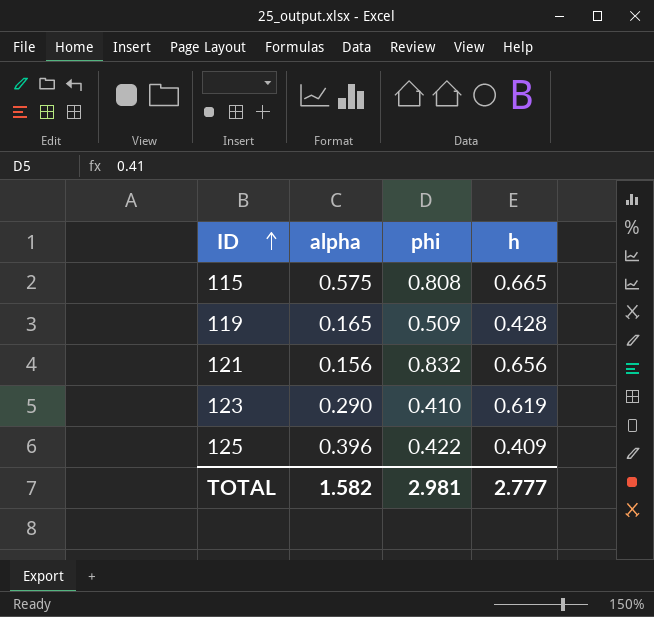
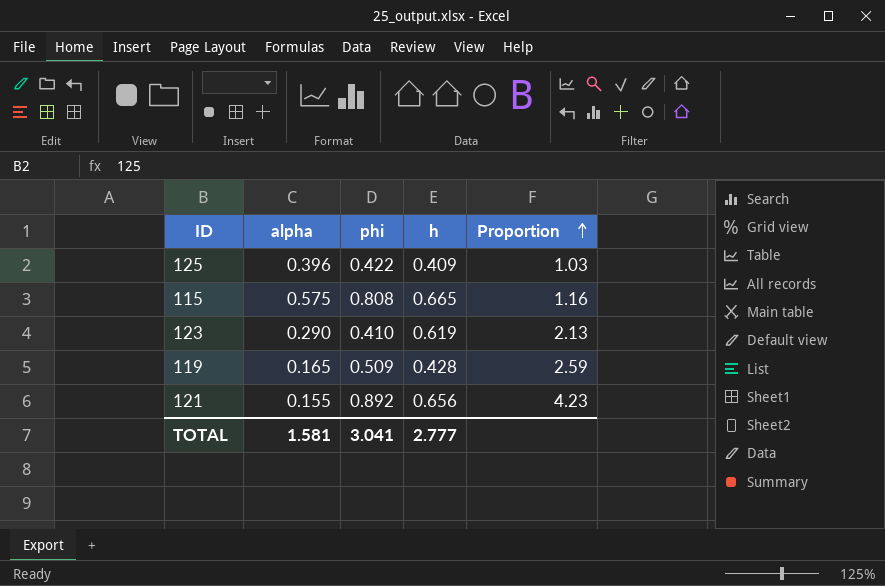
row order: ID ascending -> Proportion ascending
column Proportion | formula: none -> [h] / [alpha]
121 | alpha: 0.156 -> 0.155
121 | phi: 0.832 -> 0.892
TOTAL | alpha: 1.582 -> 1.581
TOTAL | phi: 2.981 -> 3.041

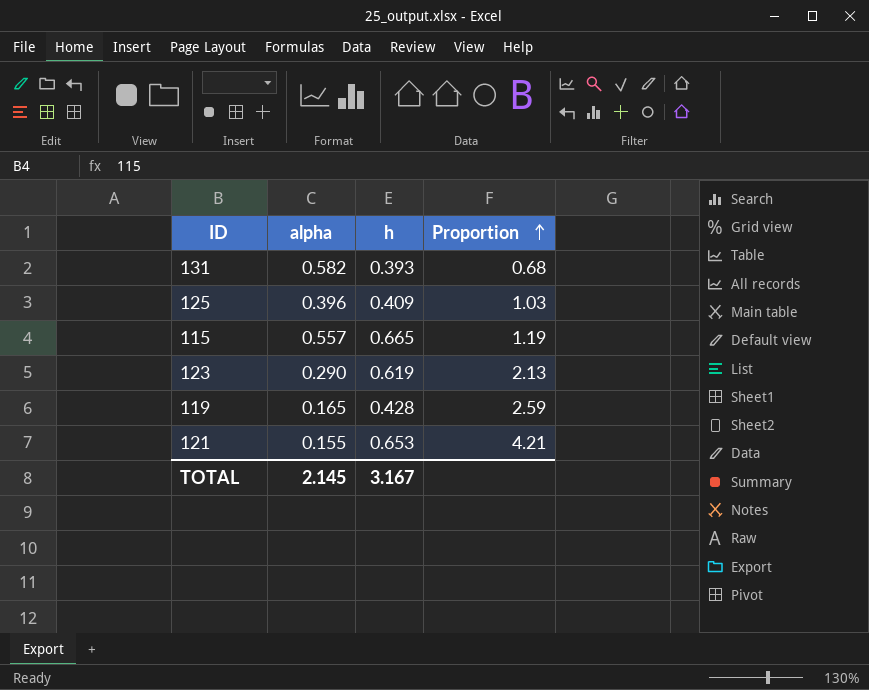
column phi | position: 3 -> none
row 131: none -> 0.582 | 0.393 | 0.68
115 | alpha: 0.575 -> 0.557
115 | Proportion: 1.16 -> 1.19
121 | h: 0.656 -> 0.653
121 | Proportion: 4.23 -> 4.21
TOTAL | alpha: 1.581 -> 2.145
TOTAL | h: 2.777 -> 3.167

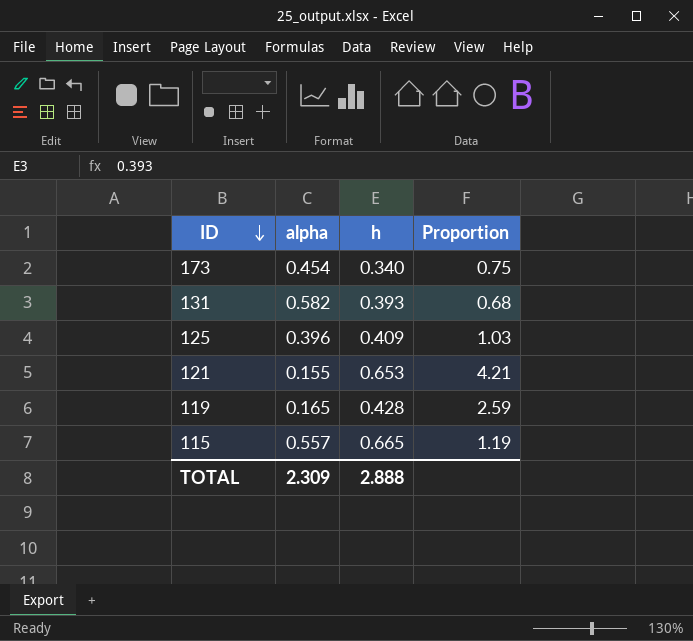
row order: Proportion ascending -> ID descending
row 123: 0.290 | 0.619 | 2.13 -> none
row 173: none -> 0.454 | 0.340 | 0.75
TOTAL | alpha: 2.145 -> 2.309
TOTAL | h: 3.167 -> 2.888

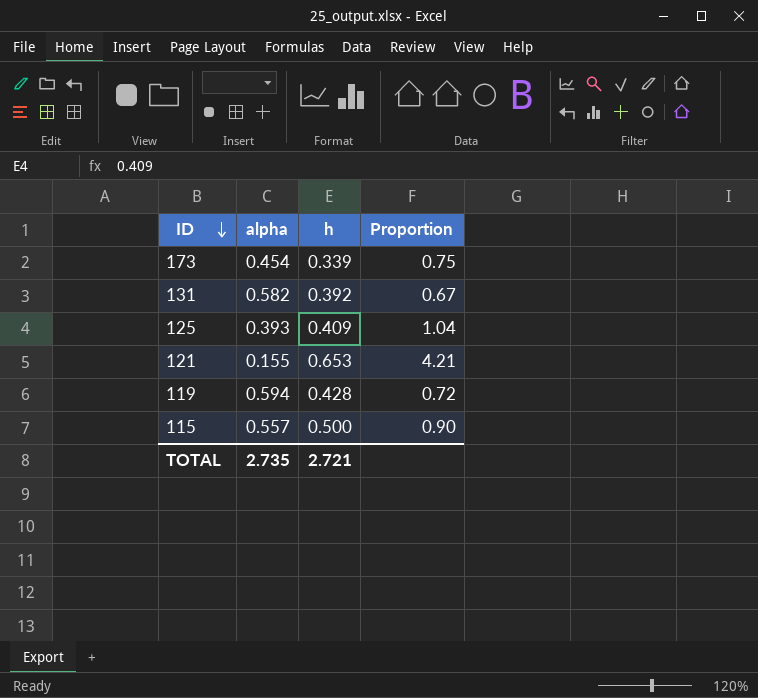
173 | h: 0.340 -> 0.339
131 | h: 0.393 -> 0.392
131 | Proportion: 0.68 -> 0.67
125 | alpha: 0.396 -> 0.393
125 | Proportion: 1.03 -> 1.04
119 | alpha: 0.165 -> 0.594
119 | Proportion: 2.59 -> 0.72
115 | h: 0.665 -> 0.500
115 | Proportion: 1.19 -> 0.90
TOTAL | alpha: 2.309 -> 2.735
TOTAL | h: 2.888 -> 2.721

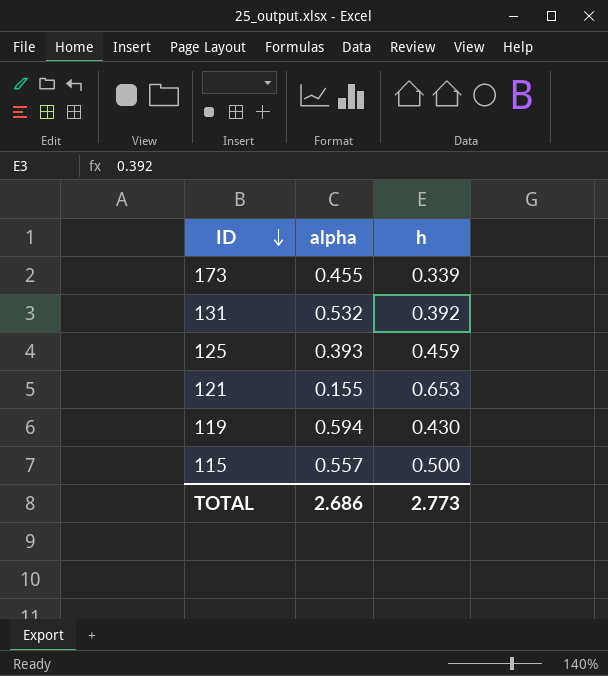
column Proportion | formula: [h] / [alpha] -> none
173 | alpha: 0.454 -> 0.455
131 | alpha: 0.582 -> 0.532
125 | h: 0.409 -> 0.459
119 | h: 0.428 -> 0.430
TOTAL | alpha: 2.735 -> 2.686
TOTAL | h: 2.721 -> 2.773

